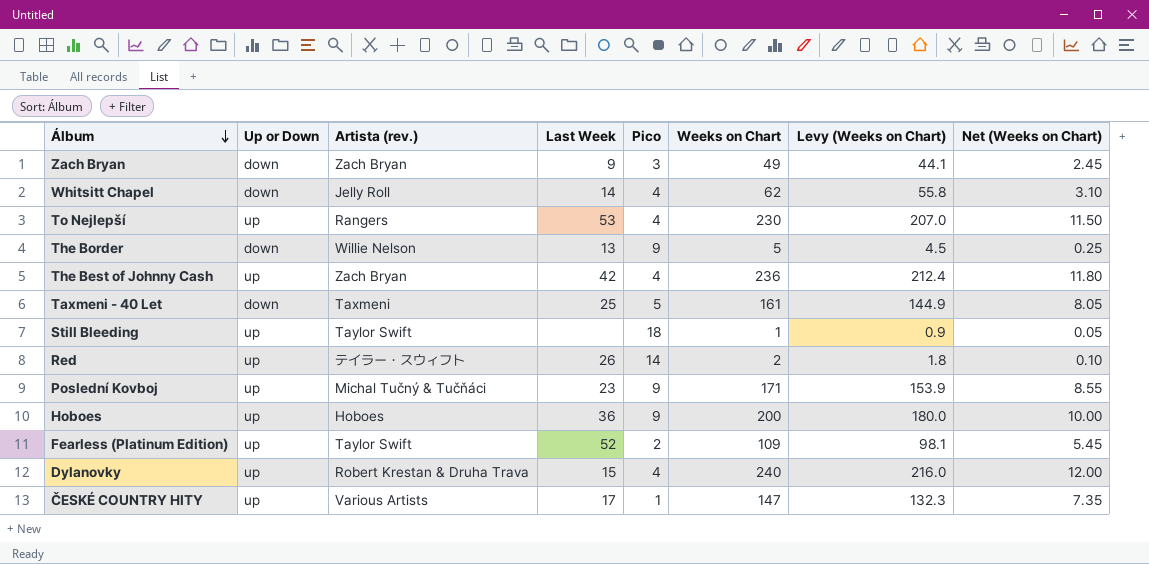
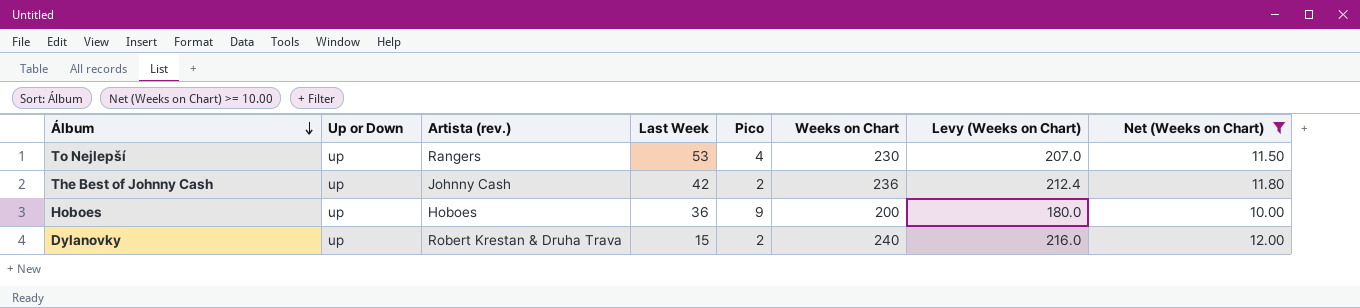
filter: none -> Net (Weeks on Chart) >= 10.00
The Best of Johnny Cash | Artista (rev.): Zach Bryan -> Johnny Cash
The Best of Johnny Cash | Pico: 4 -> 2
Dylanovky | Pico: 4 -> 2

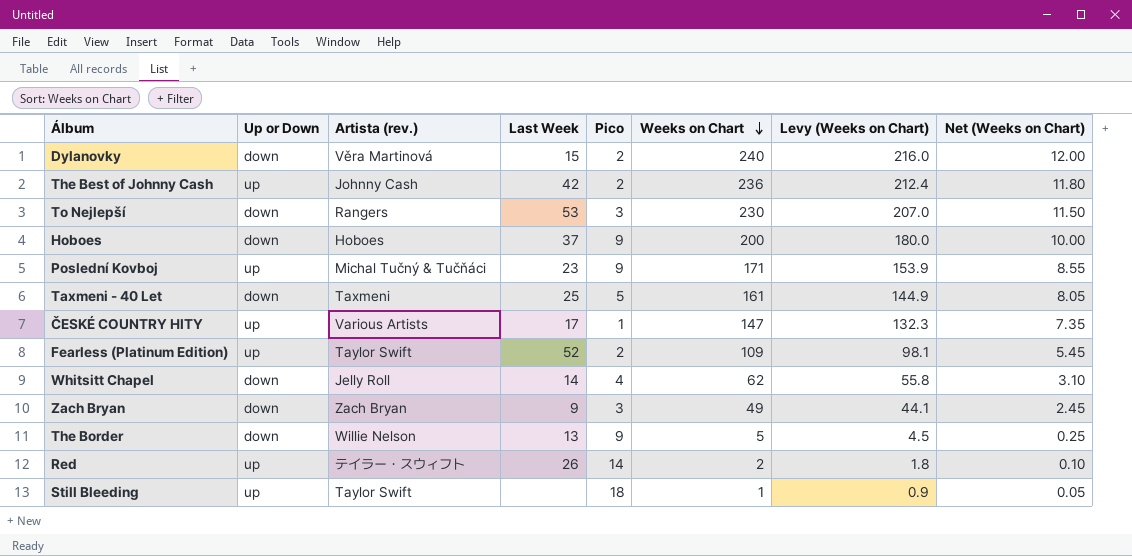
filter: Net (Weeks on Chart) >= 10.00 -> none
row order: Álbum descending -> Weeks on Chart descending
Dylanovky | Up or Down: up -> down
Dylanovky | Artista (rev.): Robert Krestan & Druha Trava -> Věra Martinová
To Nejlepší | Up or Down: up -> down
To Nejlepší | Pico: 4 -> 3
Hoboes | Up or Down: up -> down
Hoboes | Last Week: 36 -> 37

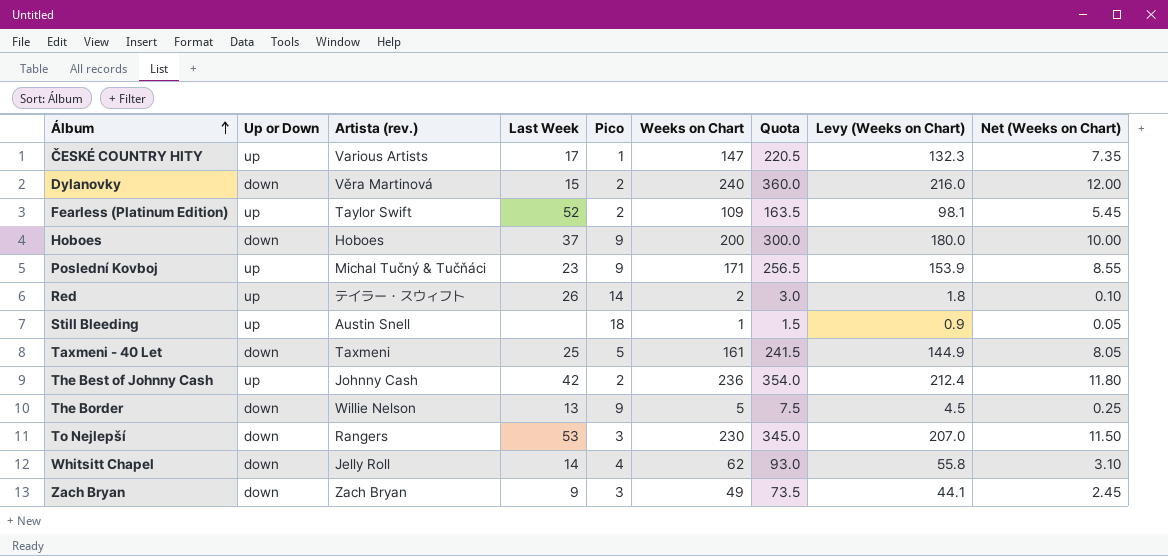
row order: Weeks on Chart descending -> Álbum ascending
column Quota | formula: none -> [Weeks on Chart] * 1.5
Still Bleeding | Artista (rev.): Taylor Swift -> Austin Snell

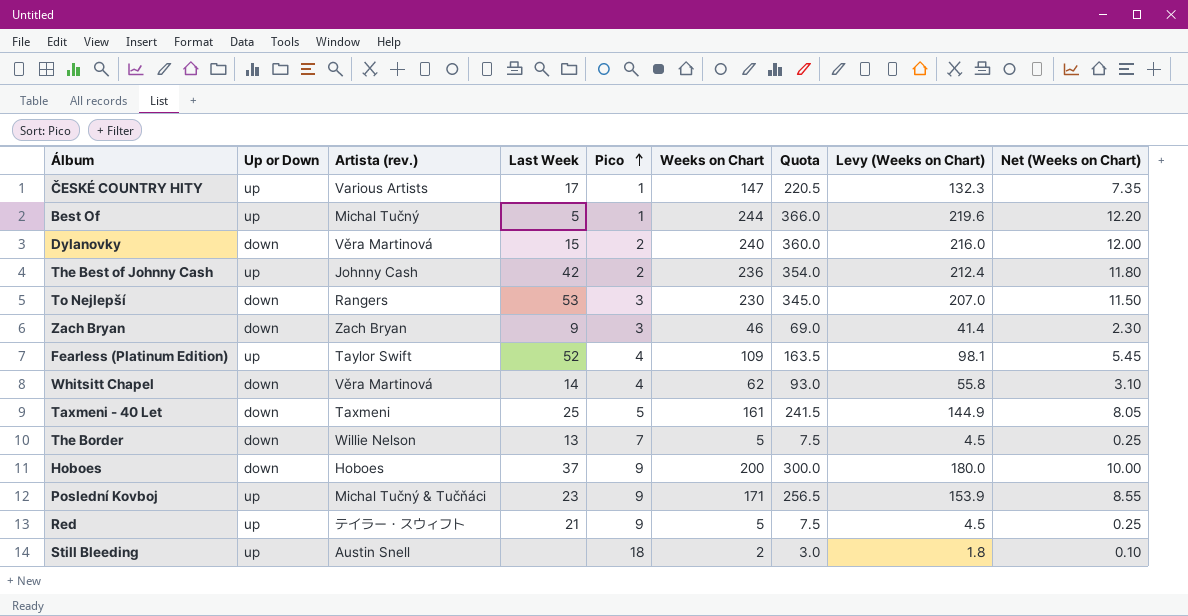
row order: Álbum ascending -> Pico ascending
row Best Of: none -> up | Michal Tučný | 5 | 1 | 244 | 366.0 | 219.6 | 12.20
Zach Bryan | Weeks on Chart: 49 -> 46
Zach Bryan | Quota: 73.5 -> 69.0
Zach Bryan | Levy (Weeks on Chart): 44.1 -> 41.4
Zach Bryan | Net (Weeks on Chart): 2.45 -> 2.30
Fearless (Platinum Edition) | Pico: 2 -> 4
Whitsitt Chapel | Artista (rev.): Jelly Roll -> Věra Martinová
The Border | Pico: 9 -> 7
Red | Last Week: 26 -> 21
Red | Pico: 14 -> 9
Red | Weeks on Chart: 2 -> 5
Red | Quota: 3.0 -> 7.5
Red | Levy (Weeks on Chart): 1.8 -> 4.5
Red | Net (Weeks on Chart): 0.10 -> 0.25
Still Bleeding | Weeks on Chart: 1 -> 2
Still Bleeding | Quota: 1.5 -> 3.0
Still Bleeding | Levy (Weeks on Chart): 0.9 -> 1.8
Still Bleeding | Net (Weeks on Chart): 0.05 -> 0.10

